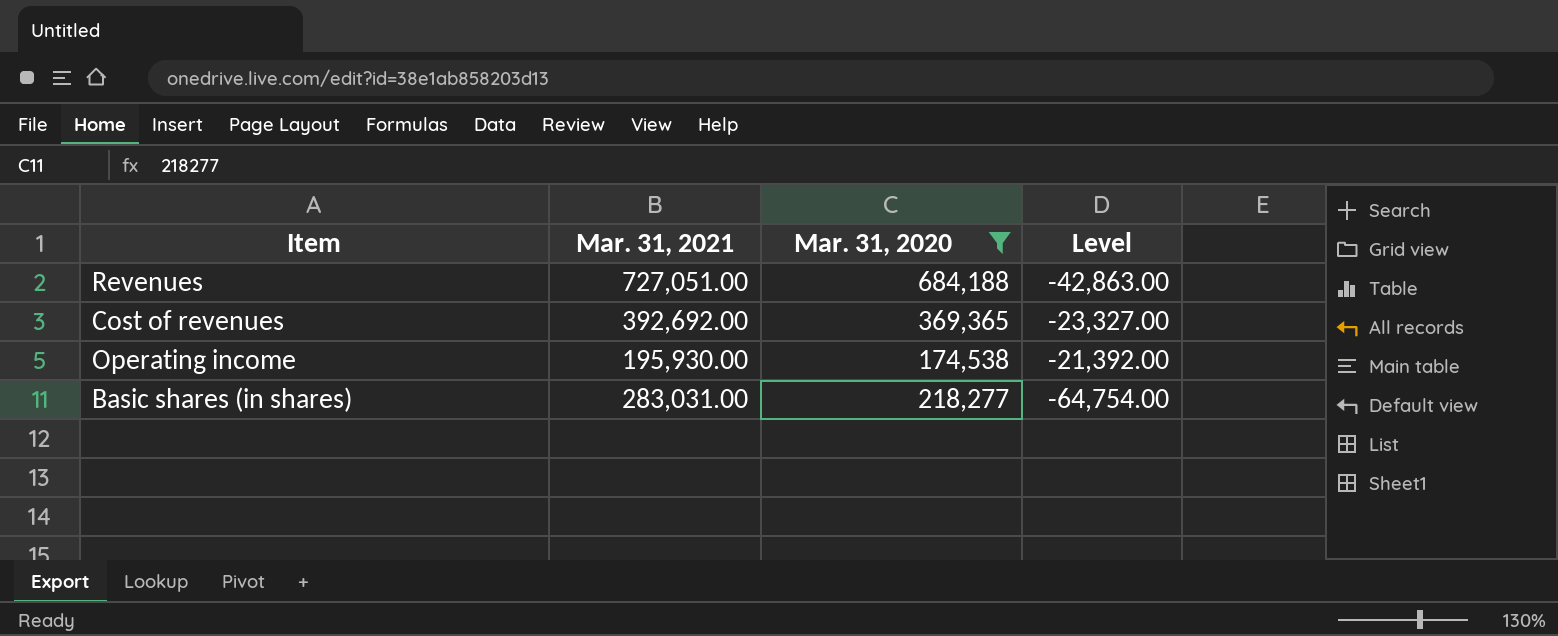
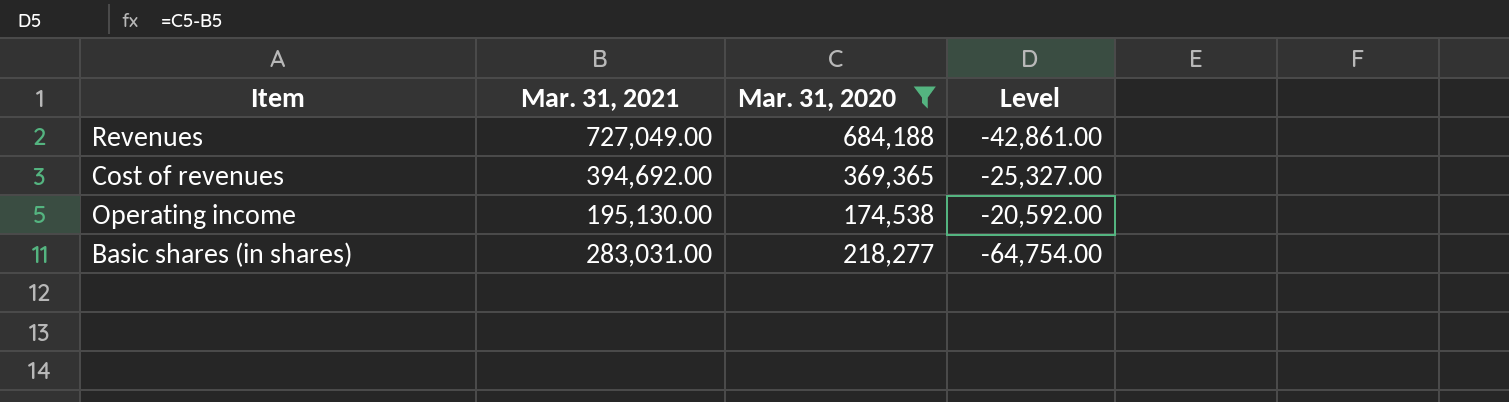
Revenues | Mar. 31, 2021: 727,051.00 -> 727,049.00
Revenues | Level: -42,863.00 -> -42,861.00
Cost of revenues | Mar. 31, 2021: 392,692.00 -> 394,692.00
Cost of revenues | Level: -23,327.00 -> -25,327.00
Operating income | Mar. 31, 2021: 195,930.00 -> 195,130.00
Operating income | Level: -21,392.00 -> -20,592.00

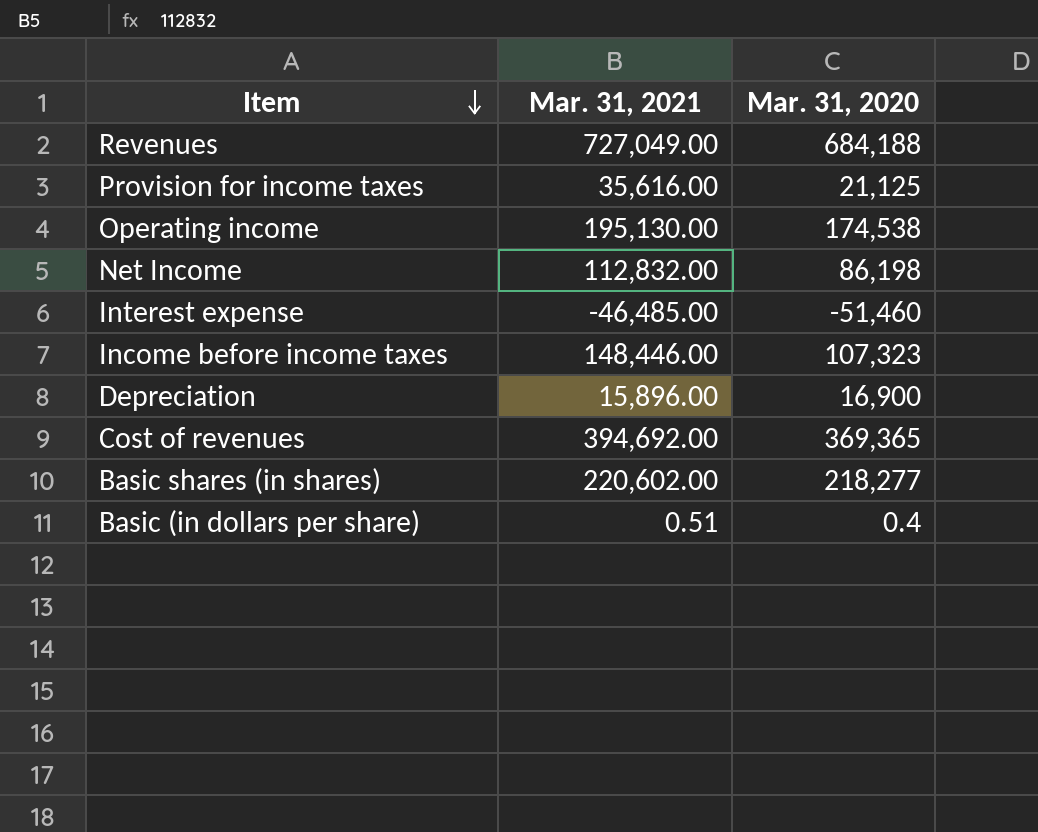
filter: Mar. 31, 2020 >= 174,538 -> none
row order: none -> Item descending
column Level | formula: [Mar. 31, 2020] - [Mar. 31, 2021] -> none
Basic shares (in shares) | Mar. 31, 2021: 283,031.00 -> 220,602.00

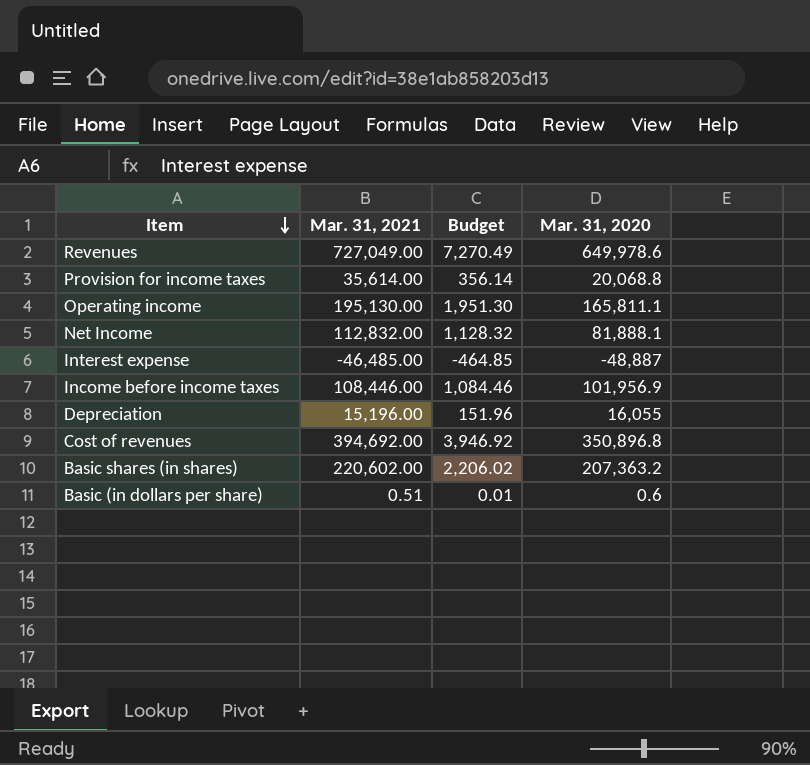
column Budget | formula: none -> [Mar. 31, 2021] * 0.01
Revenues | Mar. 31, 2020: 684,188 -> 649,978.6
Provision for income taxes | Mar. 31, 2021: 35,616.00 -> 35,614.00
Provision for income taxes | Mar. 31, 2020: 21,125 -> 20,068.8
Operating income | Mar. 31, 2020: 174,538 -> 165,811.1
Net Income | Mar. 31, 2020: 86,198 -> 81,888.1
Interest expense | Mar. 31, 2020: -51,460 -> -48,887
Income before income taxes | Mar. 31, 2021: 148,446.00 -> 108,446.00
Income before income taxes | Mar. 31, 2020: 107,323 -> 101,956.9
Depreciation | Mar. 31, 2021: 15,896.00 -> 15,196.00
Depreciation | Mar. 31, 2020: 16,900 -> 16,055
Cost of revenues | Mar. 31, 2020: 369,365 -> 350,896.8
Basic shares (in shares) | Mar. 31, 2020: 218,277 -> 207,363.2
Basic (in dollars per share) | Mar. 31, 2020: 0.4 -> 0.6

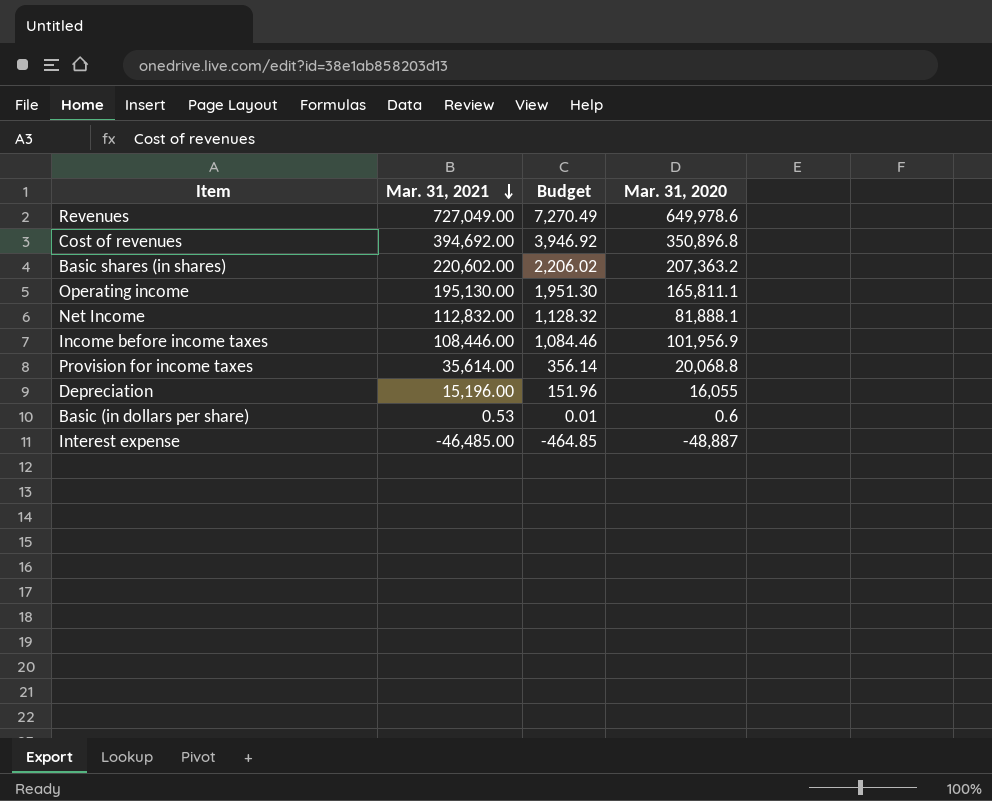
row order: Item descending -> Mar. 31, 2021 descending
Basic (in dollars per share) | Mar. 31, 2021: 0.51 -> 0.53

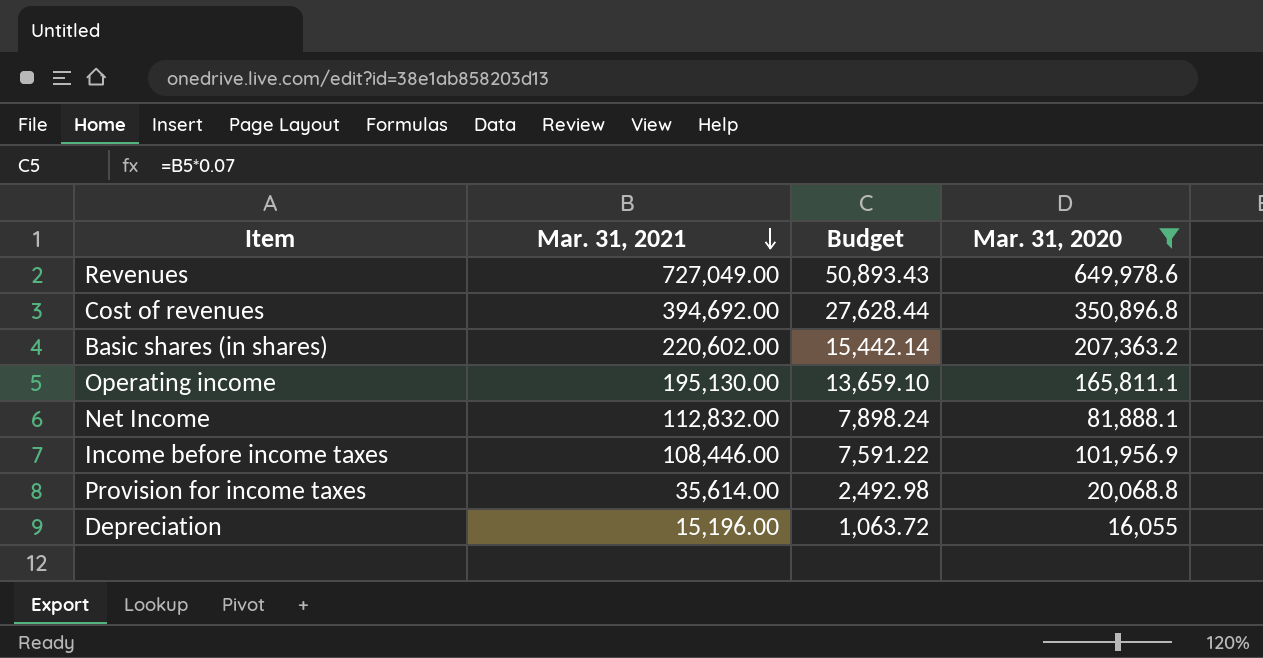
filter: none -> Mar. 31, 2020 >= 16,055
column Budget | formula: [Mar. 31, 2021] * 0.01 -> [Mar. 31, 2021] * 0.07

